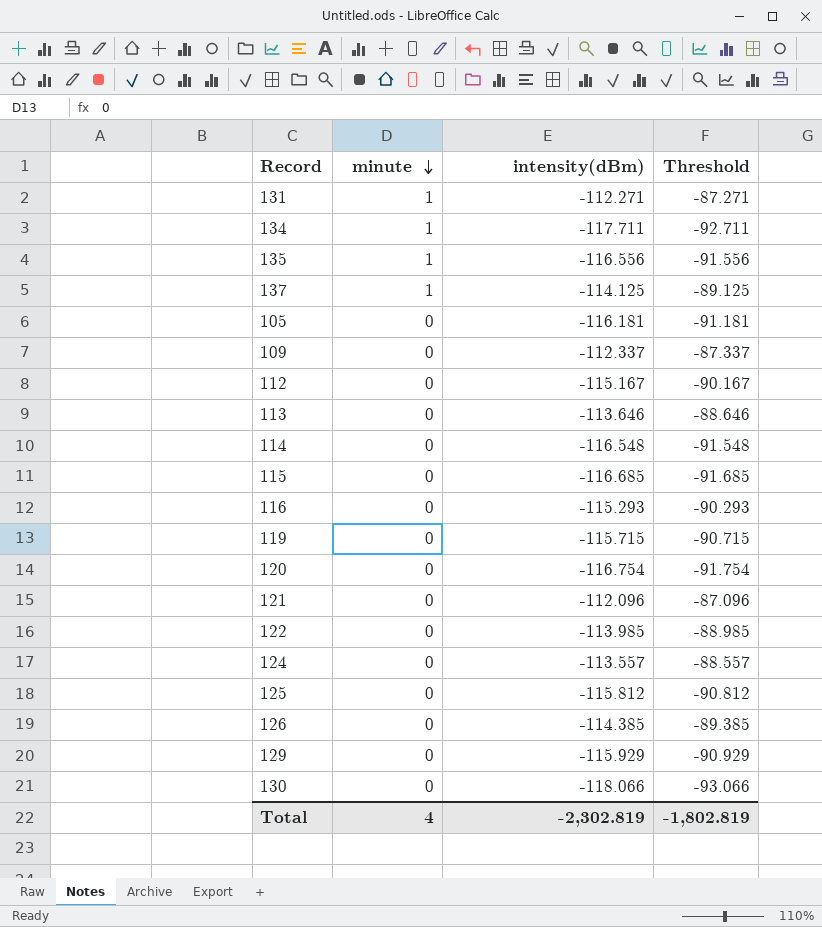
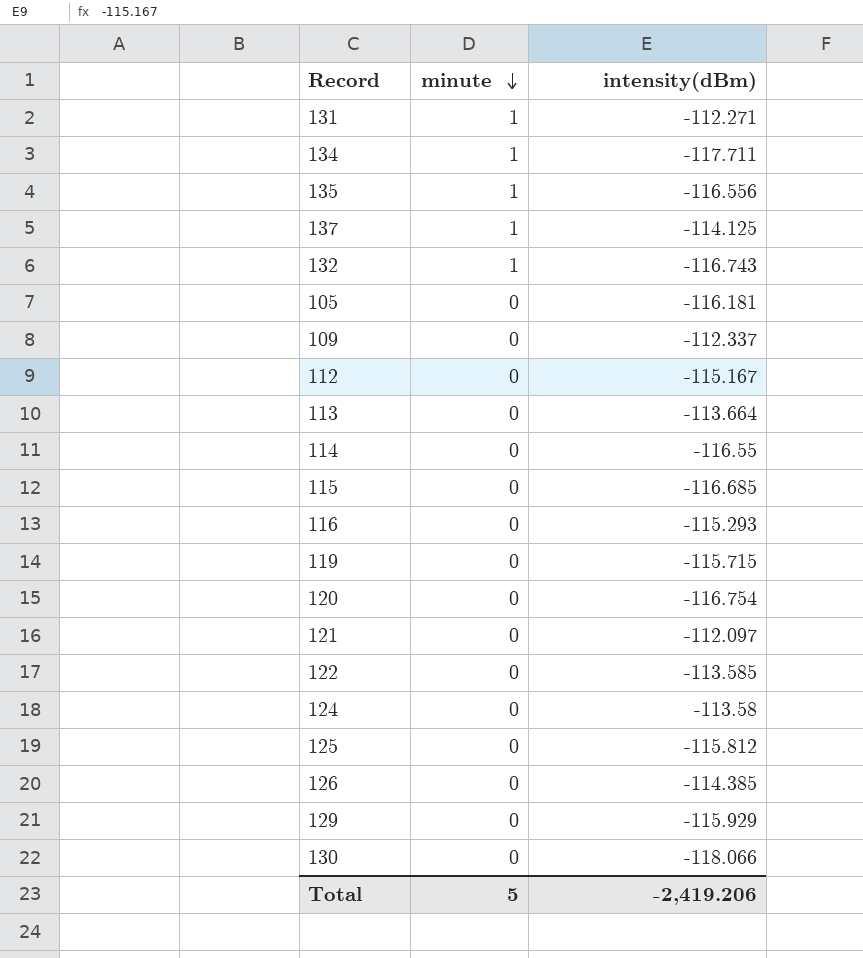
column Threshold | formula: [intensity(dBm)] + 25 -> none
row 132: none -> 1 | -116.743
113 | intensity(dBm): -113.646 -> -113.664
114 | intensity(dBm): -116.548 -> -116.55
121 | intensity(dBm): -112.096 -> -112.097
122 | intensity(dBm): -113.985 -> -113.585
124 | intensity(dBm): -113.557 -> -113.58
Total | minute: 4 -> 5
Total | intensity(dBm): -2,302.819 -> -2,419.206

